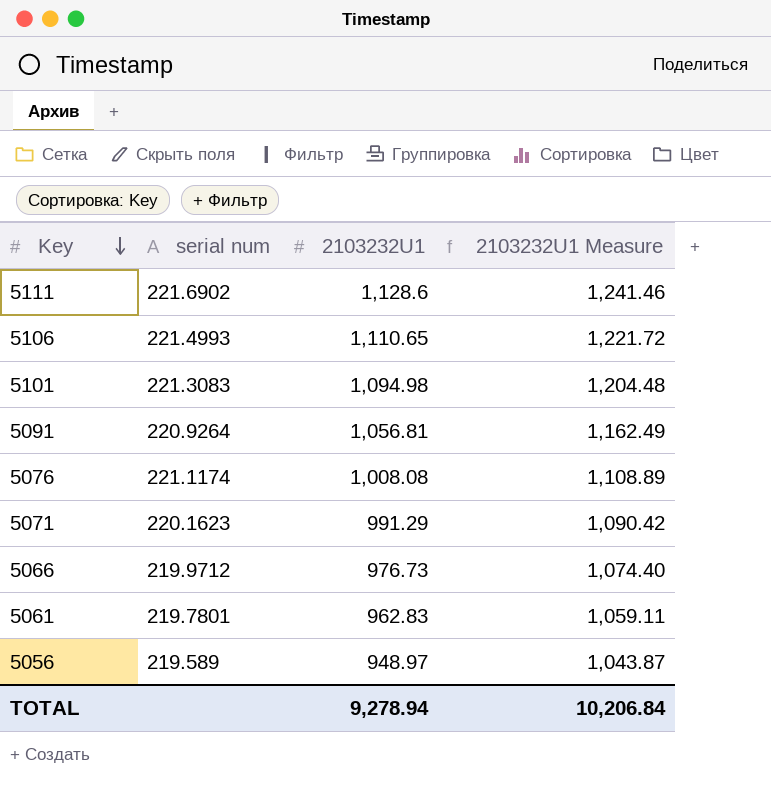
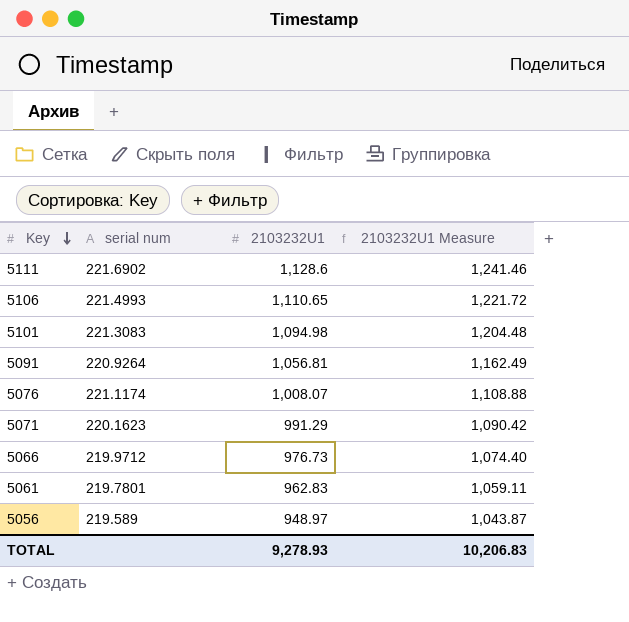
5076 | 2103232U1: 1,008.08 -> 1,008.07
5076 | 2103232U1 Measure: 1,108.89 -> 1,108.88
TOTAL | 2103232U1: 9,278.94 -> 9,278.93
TOTAL | 2103232U1 Measure: 10,206.84 -> 10,206.83

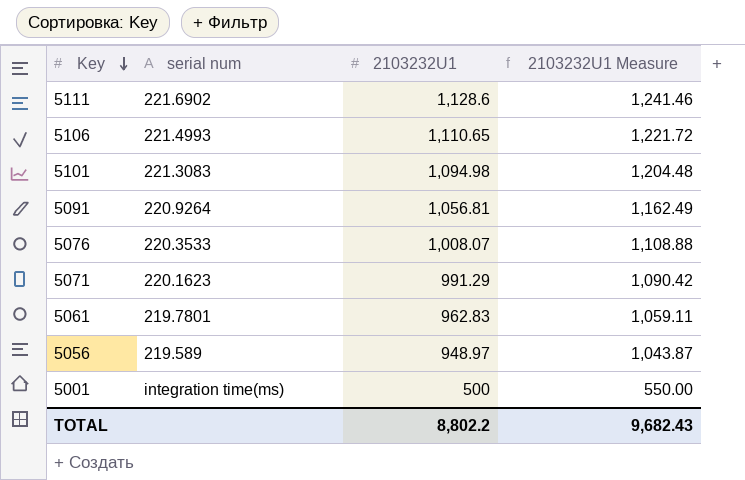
row 5066: 219.9712 | 976.73 | 1,074.40 -> none
5076 | serial num: 221.1174 -> 220.3533
row 5001: none -> integration time(ms) | 500 | 550.00
TOTAL | 2103232U1: 9,278.93 -> 8,802.2
TOTAL | 2103232U1 Measure: 10,206.83 -> 9,682.43

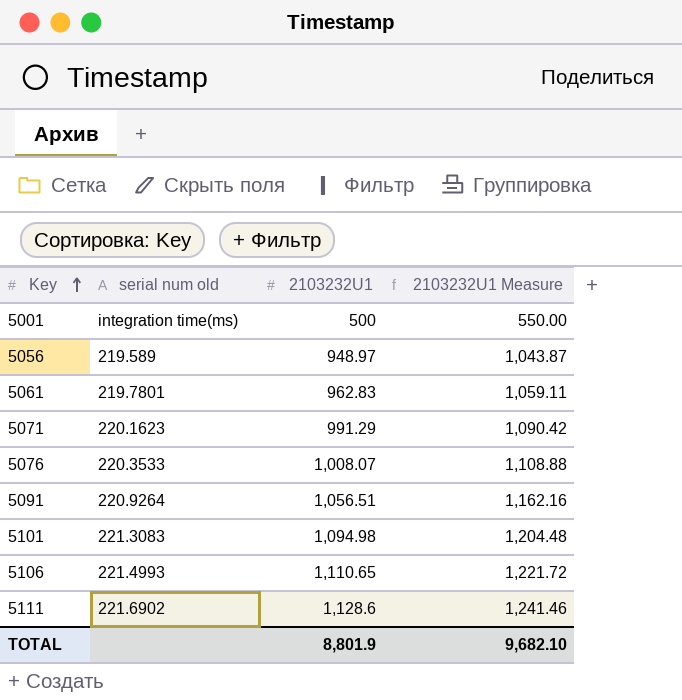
row order: Key descending -> Key ascending
column name: serial num -> serial num old
5091 | 2103232U1: 1,056.81 -> 1,056.51
5091 | 2103232U1 Measure: 1,162.49 -> 1,162.16
TOTAL | 2103232U1: 8,802.2 -> 8,801.9
TOTAL | 2103232U1 Measure: 9,682.43 -> 9,682.10

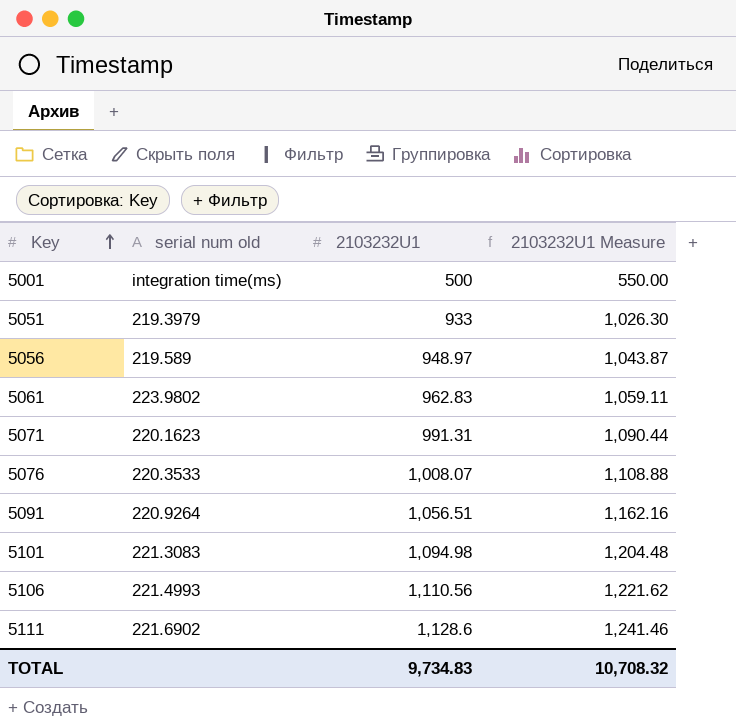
row 5051: none -> 219.3979 | 933 | 1,026.30
5061 | serial num old: 219.7801 -> 223.9802
5071 | 2103232U1: 991.29 -> 991.31
5071 | 2103232U1 Measure: 1,090.42 -> 1,090.44
5106 | 2103232U1: 1,110.65 -> 1,110.56
5106 | 2103232U1 Measure: 1,221.72 -> 1,221.62
TOTAL | 2103232U1: 8,801.9 -> 9,734.83
TOTAL | 2103232U1 Measure: 9,682.10 -> 10,708.32

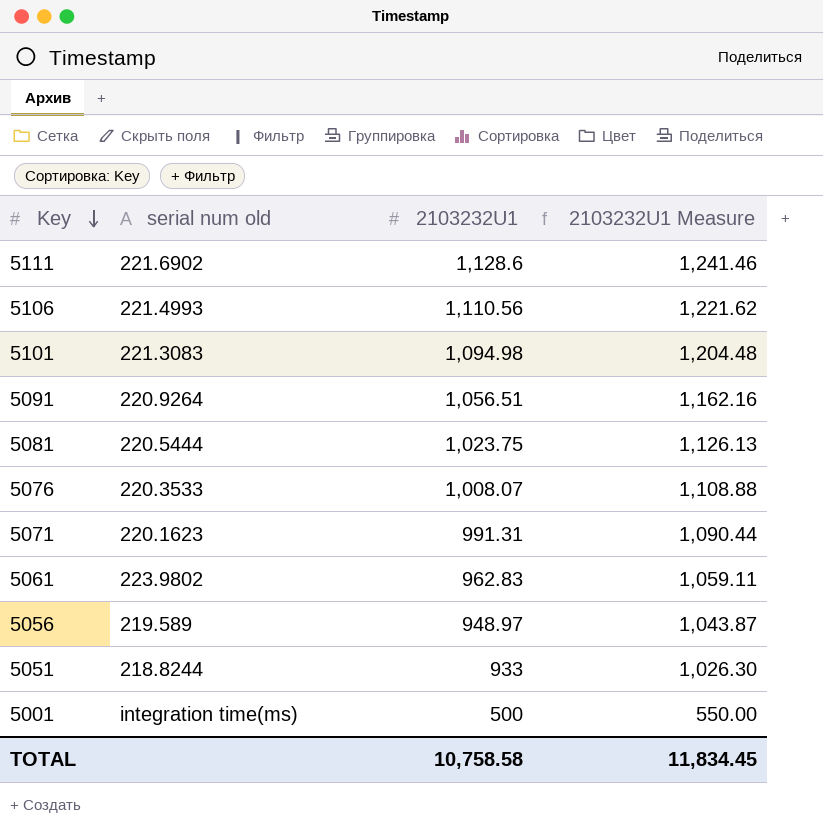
row order: Key ascending -> Key descending
row 5081: none -> 220.5444 | 1,023.75 | 1,126.13
5051 | serial num old: 219.3979 -> 218.8244
TOTAL | 2103232U1: 9,734.83 -> 10,758.58
TOTAL | 2103232U1 Measure: 10,708.32 -> 11,834.45

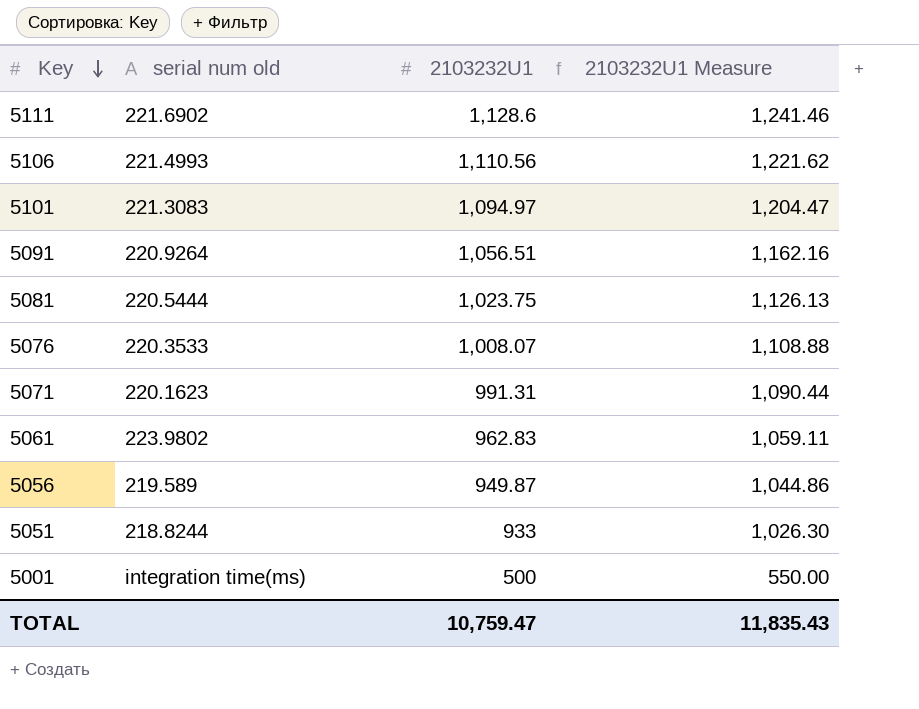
5101 | 2103232U1: 1,094.98 -> 1,094.97
5101 | 2103232U1 Measure: 1,204.48 -> 1,204.47
5056 | 2103232U1: 948.97 -> 949.87
5056 | 2103232U1 Measure: 1,043.87 -> 1,044.86
TOTAL | 2103232U1: 10,758.58 -> 10,759.47
TOTAL | 2103232U1 Measure: 11,834.45 -> 11,835.43

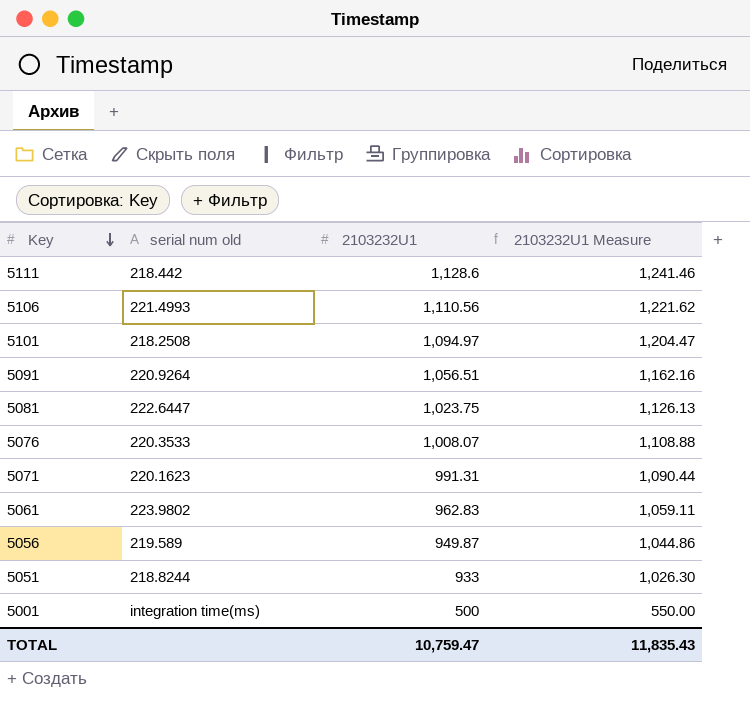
5111 | serial num old: 221.6902 -> 218.442
5101 | serial num old: 221.3083 -> 218.2508
5081 | serial num old: 220.5444 -> 222.6447

